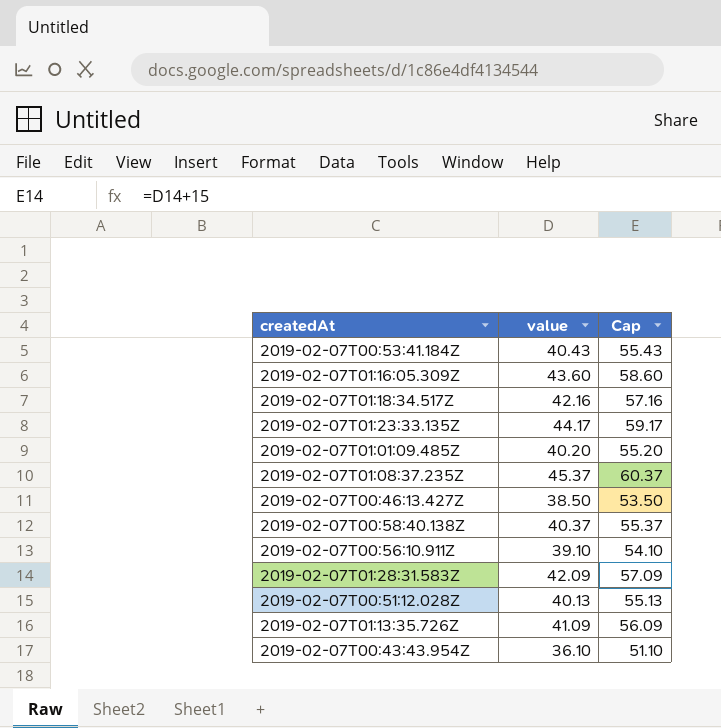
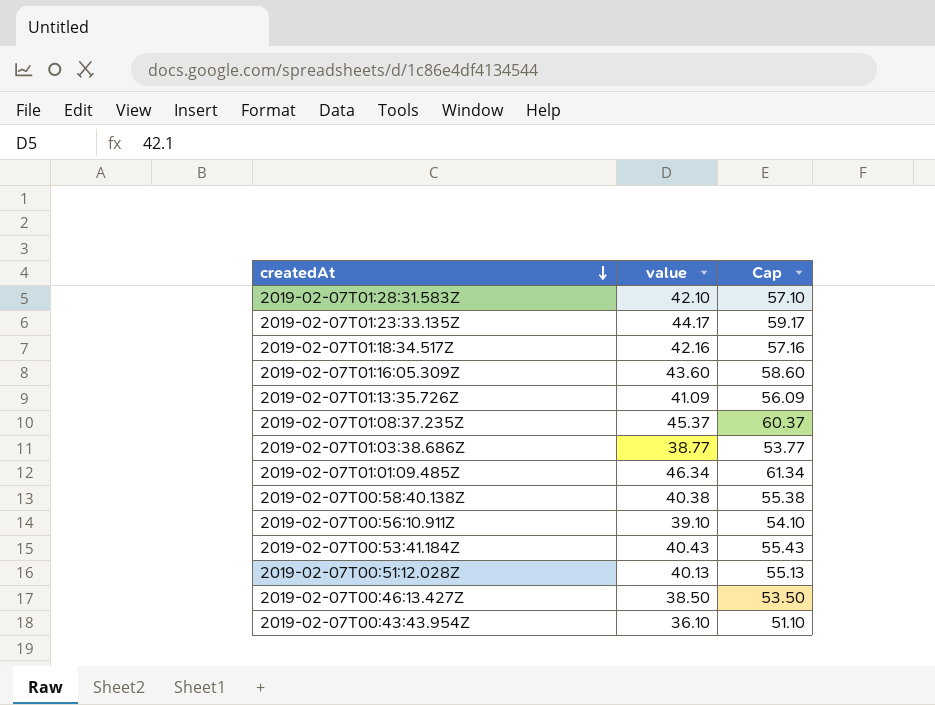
row order: none -> createdAt descending
2019-02-07T01:28:31.583Z | value: 42.09 -> 42.10
2019-02-07T01:28:31.583Z | Cap: 57.09 -> 57.10
row 2019-02-07T01:03:38.686Z: none -> 38.77 | 53.77
2019-02-07T01:01:09.485Z | value: 40.20 -> 46.34
2019-02-07T01:01:09.485Z | Cap: 55.20 -> 61.34
2019-02-07T00:58:40.138Z | value: 40.37 -> 40.38
2019-02-07T00:58:40.138Z | Cap: 55.37 -> 55.38

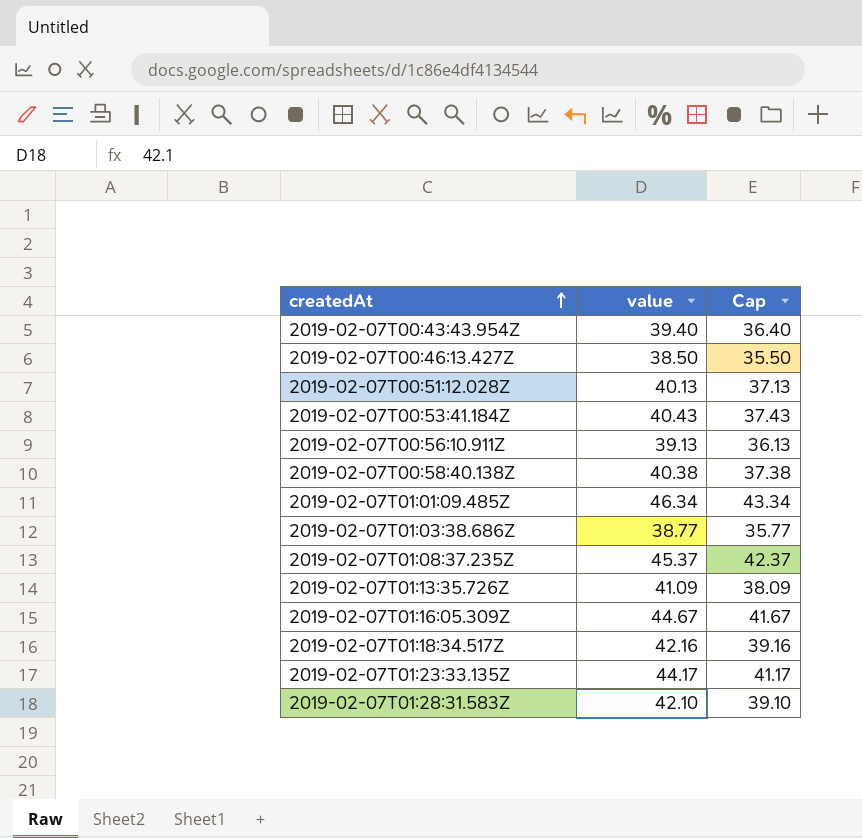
row order: createdAt descending -> createdAt ascending
column Cap | formula: [value] + 15 -> [value] - 3
2019-02-07T00:43:43.954Z | value: 36.10 -> 39.40
2019-02-07T00:56:10.911Z | value: 39.10 -> 39.13
2019-02-07T01:16:05.309Z | value: 43.60 -> 44.67

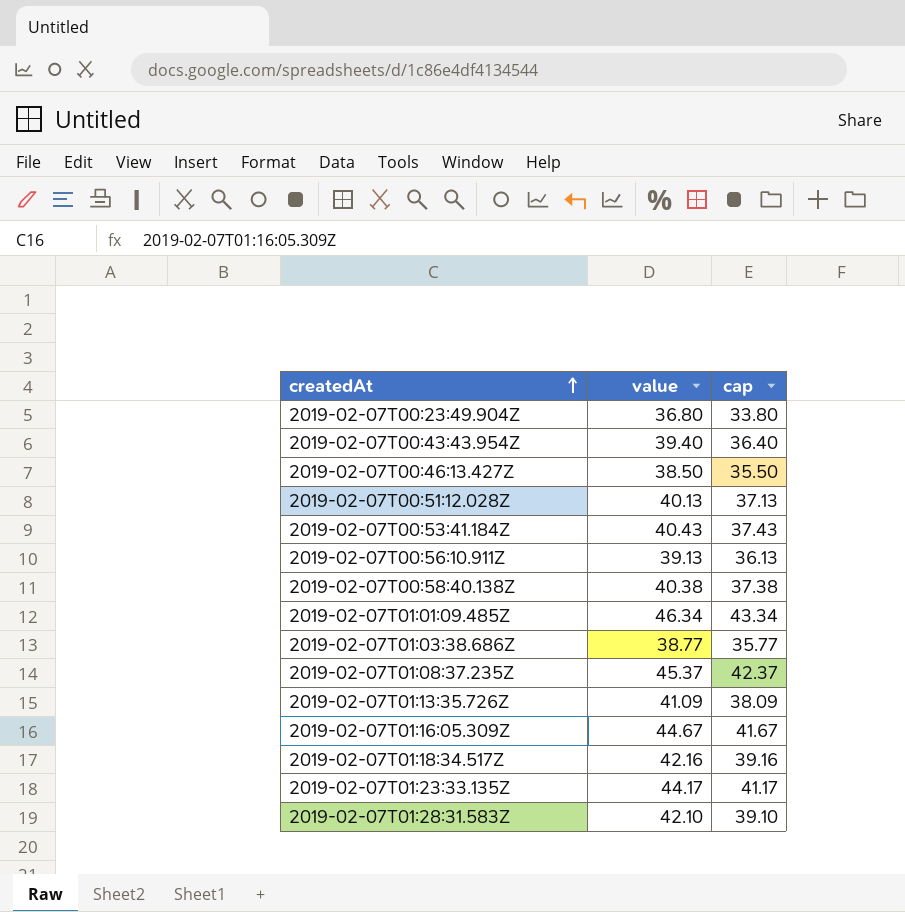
column name: Cap -> cap
row 2019-02-07T00:23:49.904Z: none -> 36.80 | 33.80

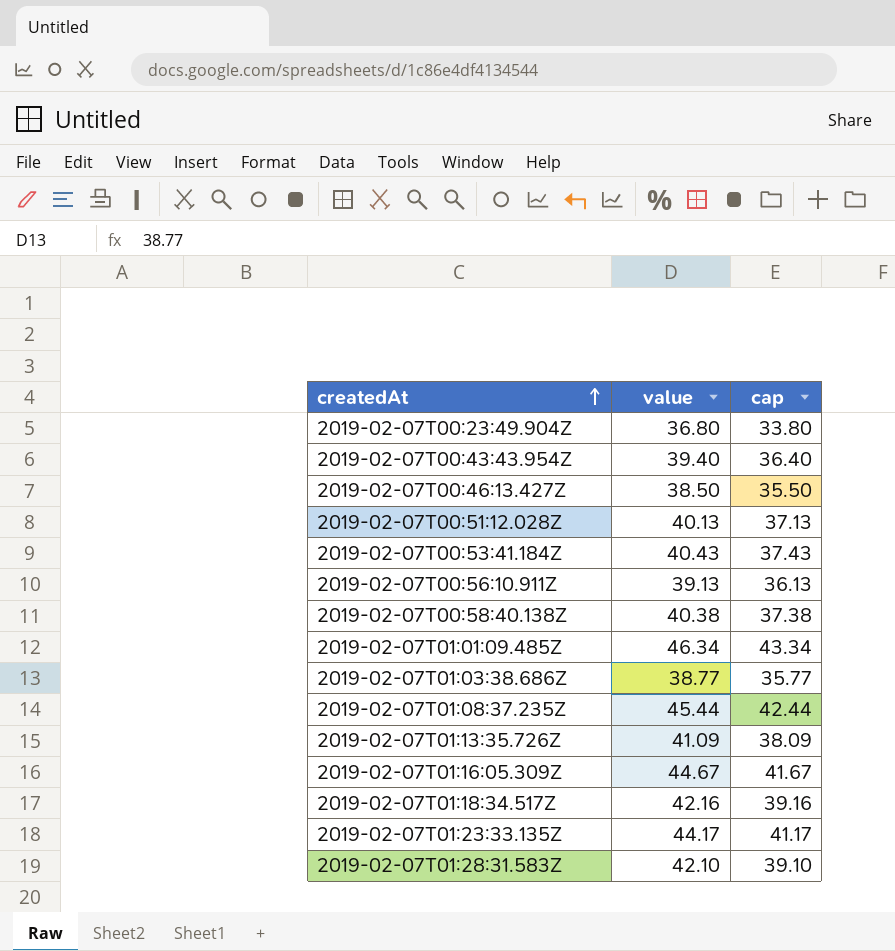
2019-02-07T01:08:37.235Z | value: 45.37 -> 45.44
2019-02-07T01:08:37.235Z | cap: 42.37 -> 42.44

